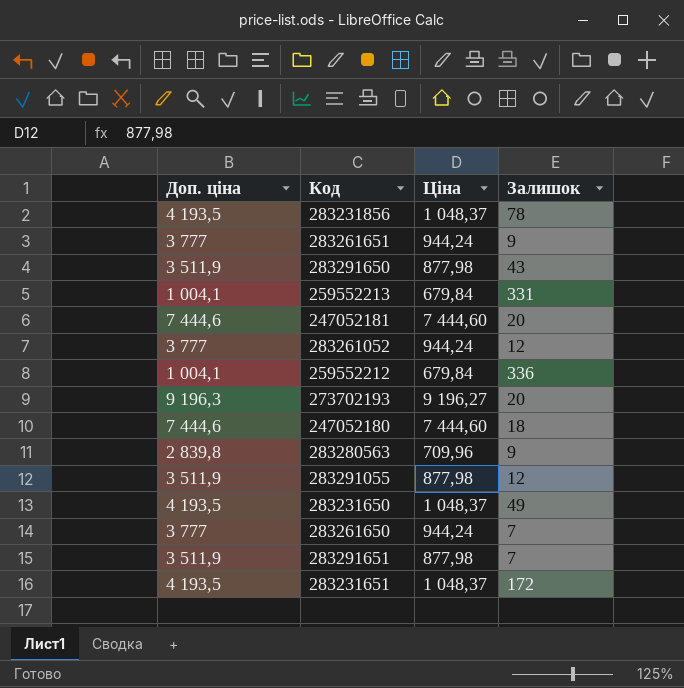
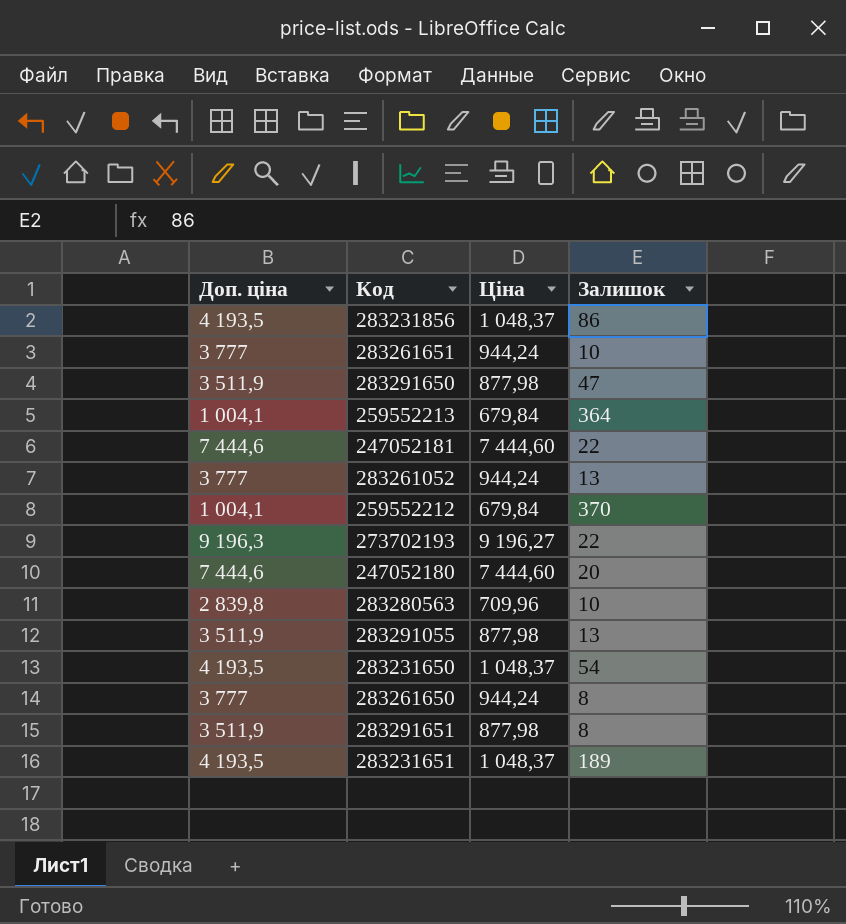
283231856 | Залишок: 78 -> 86
283261651 | Залишок: 9 -> 10
283291650 | Залишок: 43 -> 47
259552213 | Залишок: 331 -> 364
247052181 | Залишок: 20 -> 22
283261052 | Залишок: 12 -> 13
259552212 | Залишок: 336 -> 370
273702193 | Залишок: 20 -> 22
247052180 | Залишок: 18 -> 20
283280563 | Залишок: 9 -> 10
283291055 | Залишок: 12 -> 13
283231650 | Залишок: 49 -> 54
283261650 | Залишок: 7 -> 8
283291651 | Залишок: 7 -> 8
283231651 | Залишок: 172 -> 189

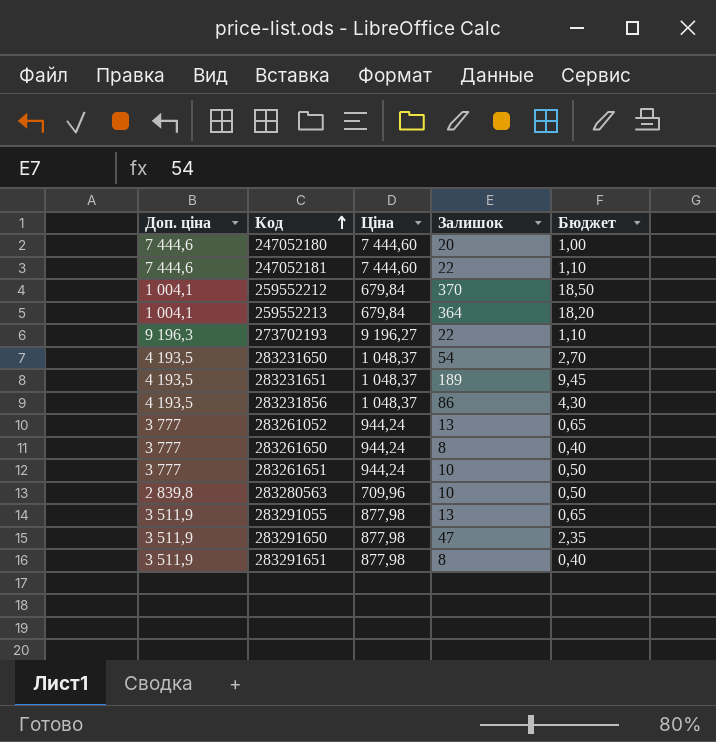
row order: none -> Код ascending
column Бюджет | formula: none -> [Залишок] * 0,05

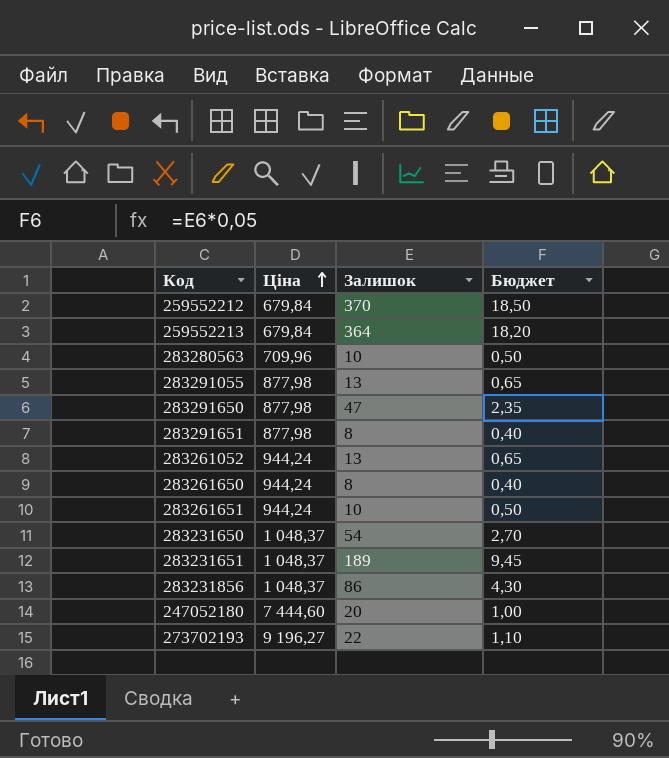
row order: Код ascending -> Ціна ascending
column Доп. ціна | position: 1 -> none
row 247052181: 7 444,6 | 7 444,60 | 22 | 1,10 -> none

